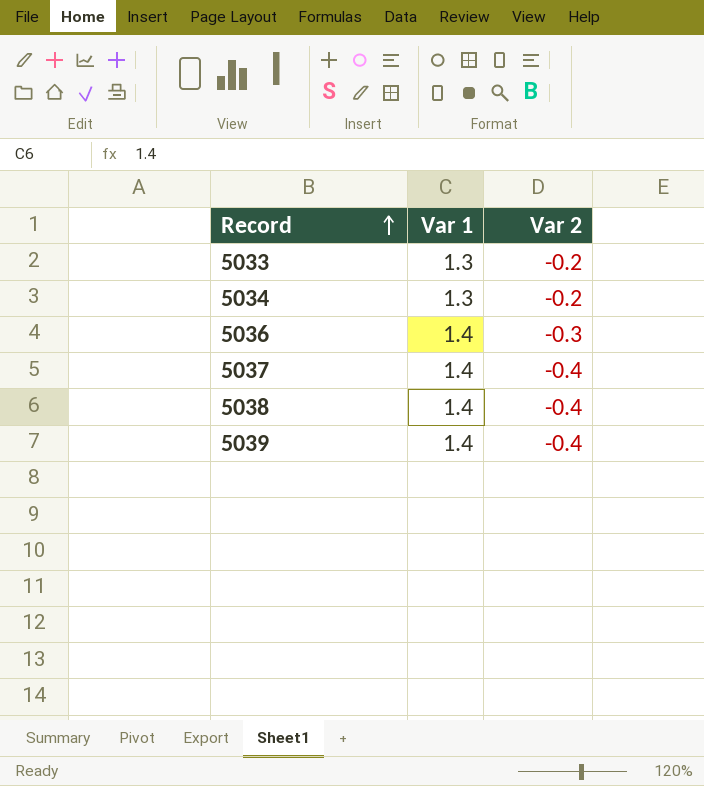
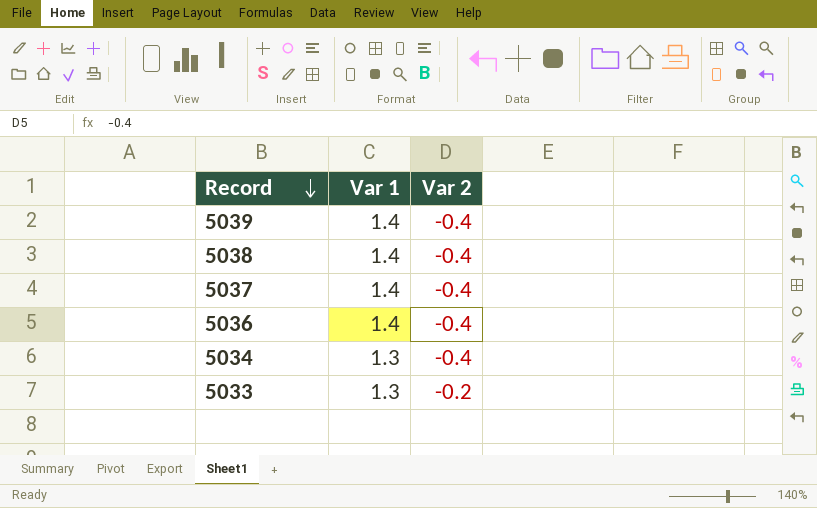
row order: Record ascending -> Record descending
5036 | Var 2: -0.3 -> -0.4
5034 | Var 2: -0.2 -> -0.4

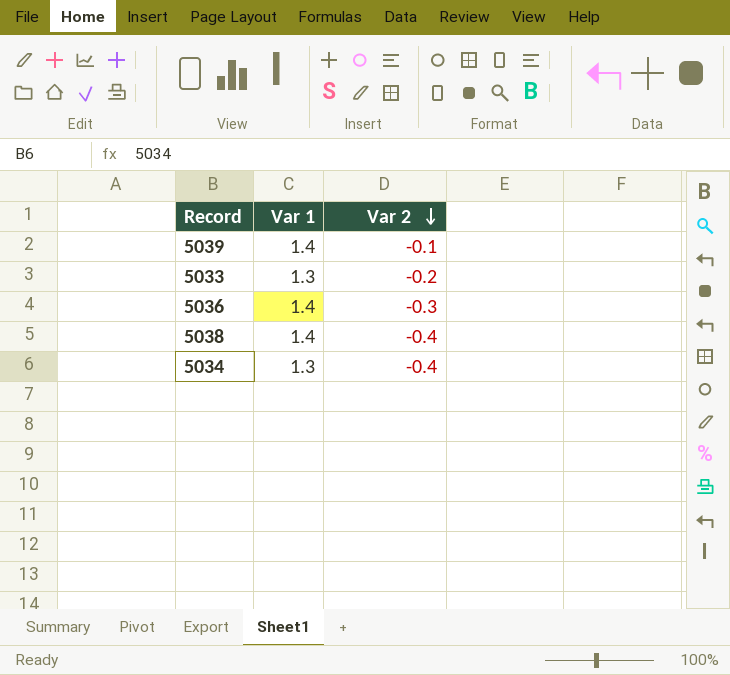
row order: Record descending -> Var 2 descending
row 5037: 1.4 | -0.4 -> none
5039 | Var 2: -0.4 -> -0.1
5036 | Var 2: -0.4 -> -0.3

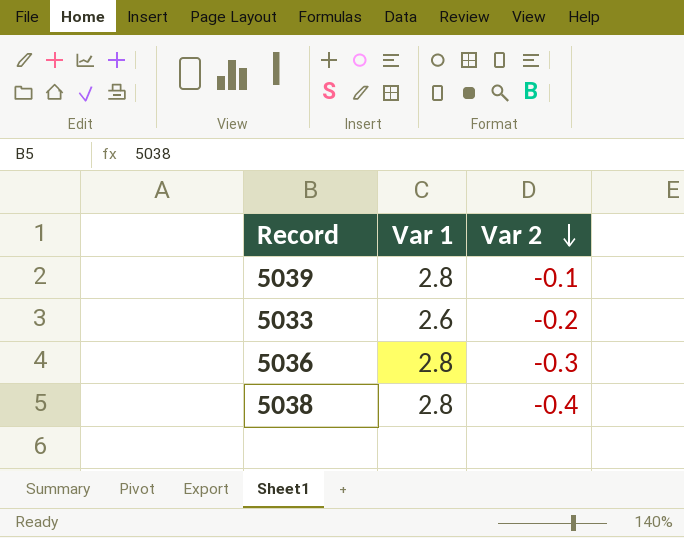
row 5034: 1.3 | -0.4 -> none
5039 | Var 1: 1.4 -> 2.8
5033 | Var 1: 1.3 -> 2.6
5036 | Var 1: 1.4 -> 2.8
5038 | Var 1: 1.4 -> 2.8

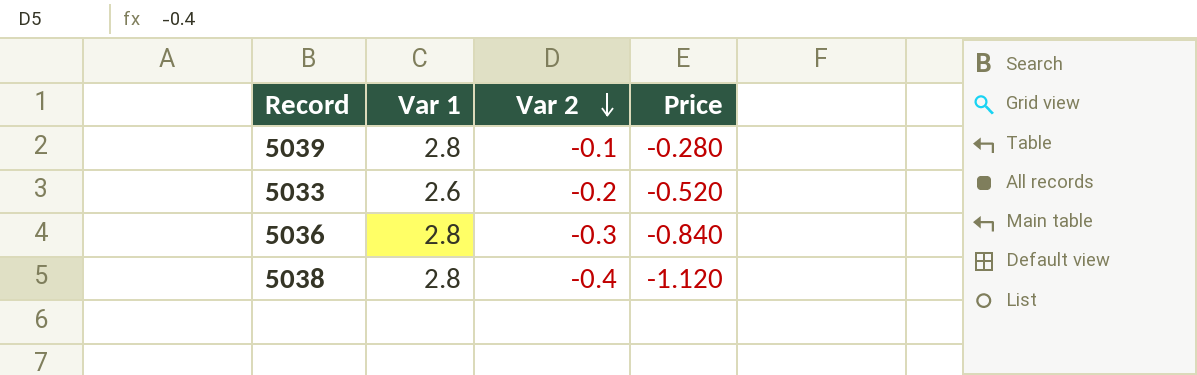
column Price | formula: none -> [Var 1] * [Var 2]

